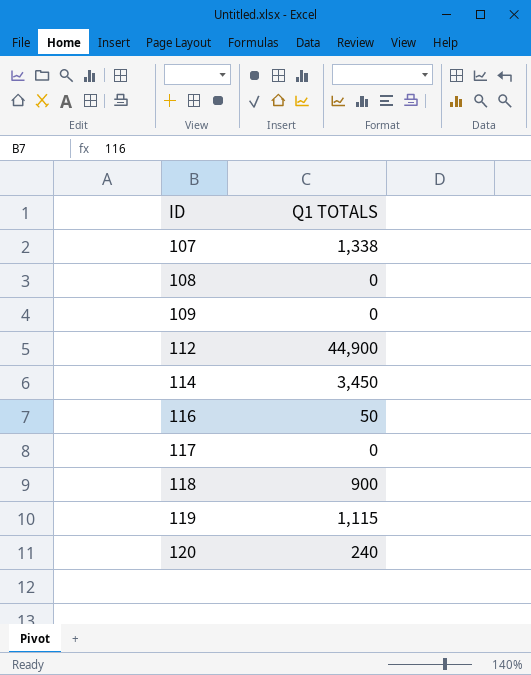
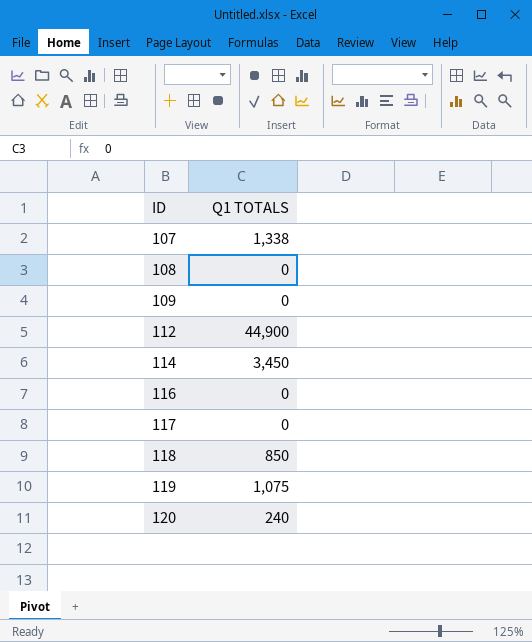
116 | Q1 TOTALS: 50 -> 0
118 | Q1 TOTALS: 900 -> 850
119 | Q1 TOTALS: 1,115 -> 1,075

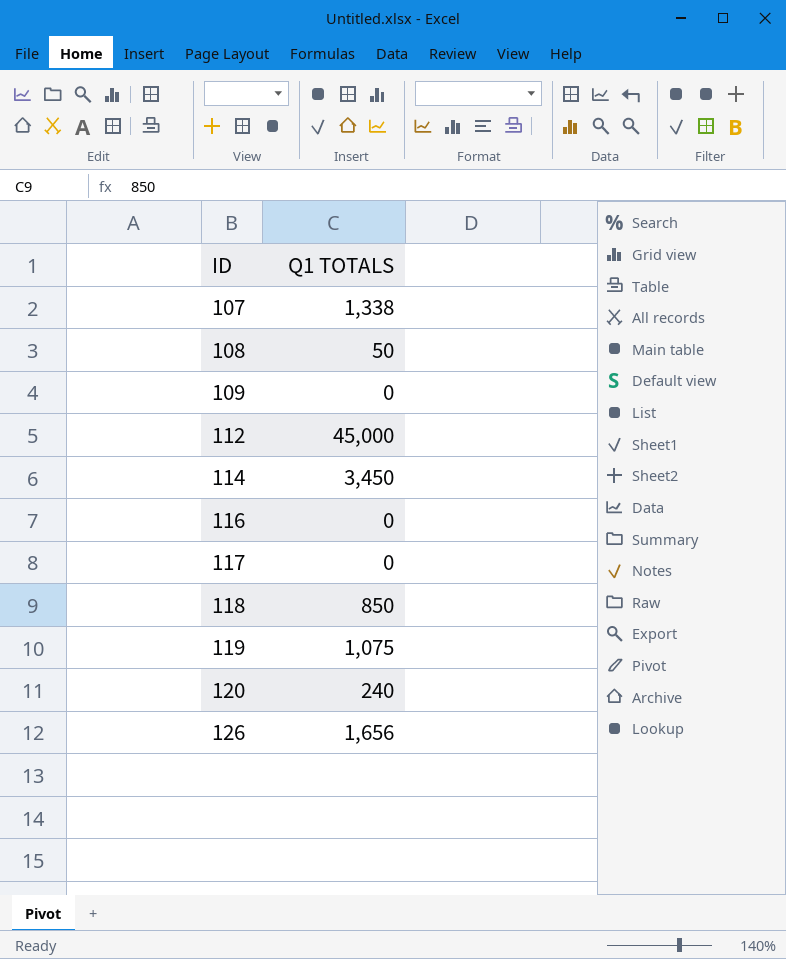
108 | Q1 TOTALS: 0 -> 50
112 | Q1 TOTALS: 44,900 -> 45,000
row 126: none -> 1,656

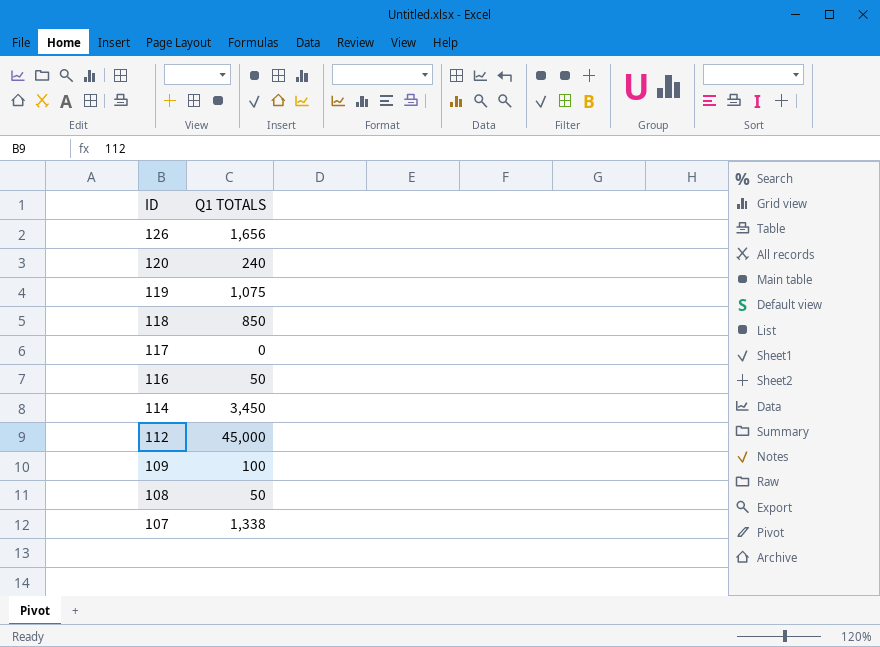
row order: ID ascending -> ID descending
116 | Q1 TOTALS: 0 -> 50
109 | Q1 TOTALS: 0 -> 100

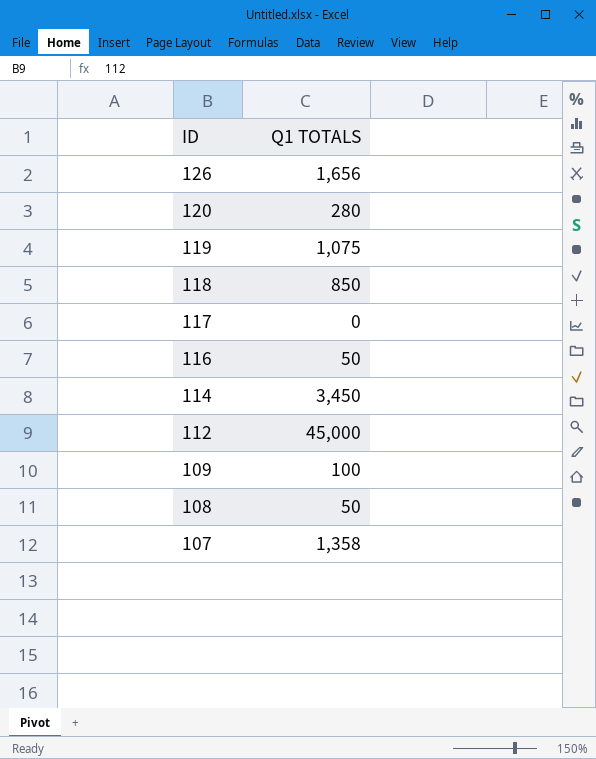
120 | Q1 TOTALS: 240 -> 280
107 | Q1 TOTALS: 1,338 -> 1,358

